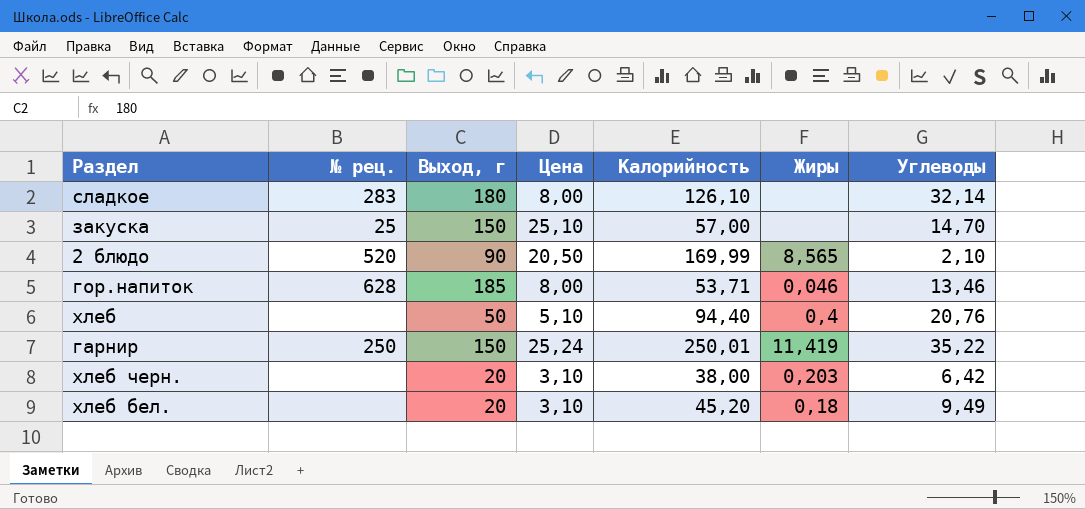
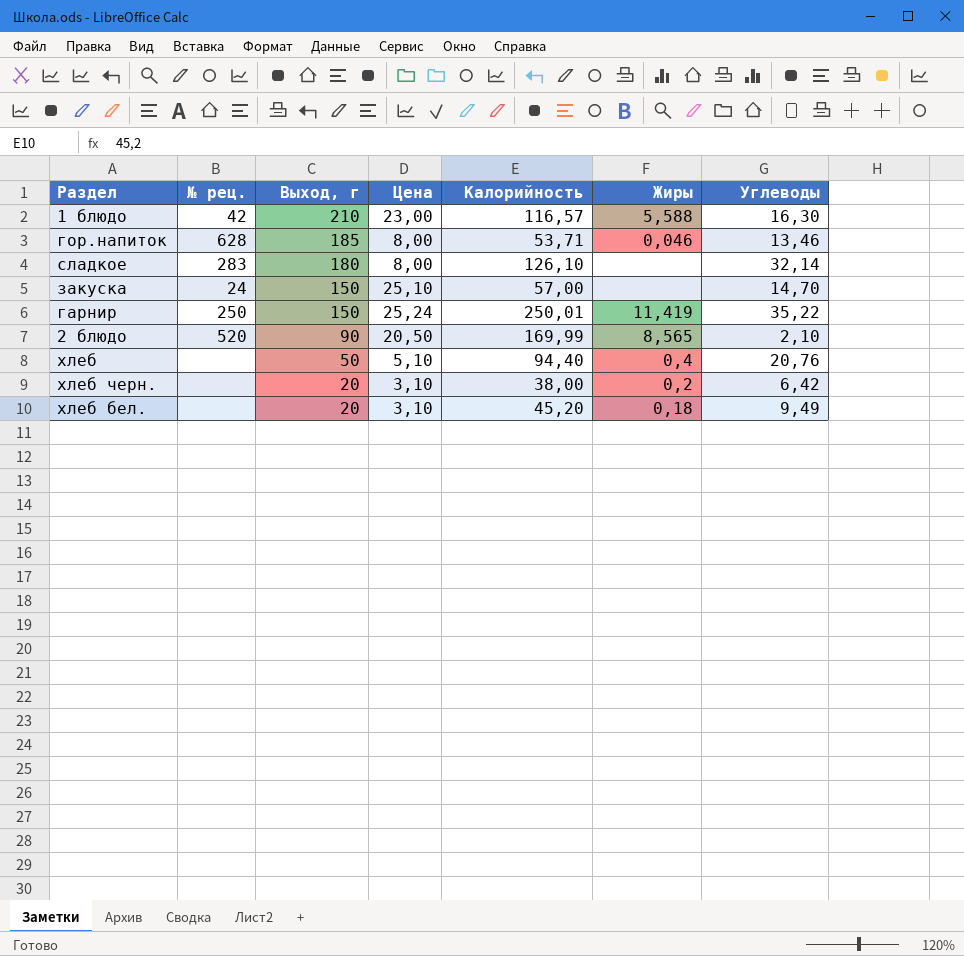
row order: none -> Выход, г descending
row 1 блюдо: none -> 42 | 210 | 23,00 | 116,57 | 5,588 | 16,30
закуска | № рец.: 25 -> 24
хлеб черн. | Жиры: 0,203 -> 0,2

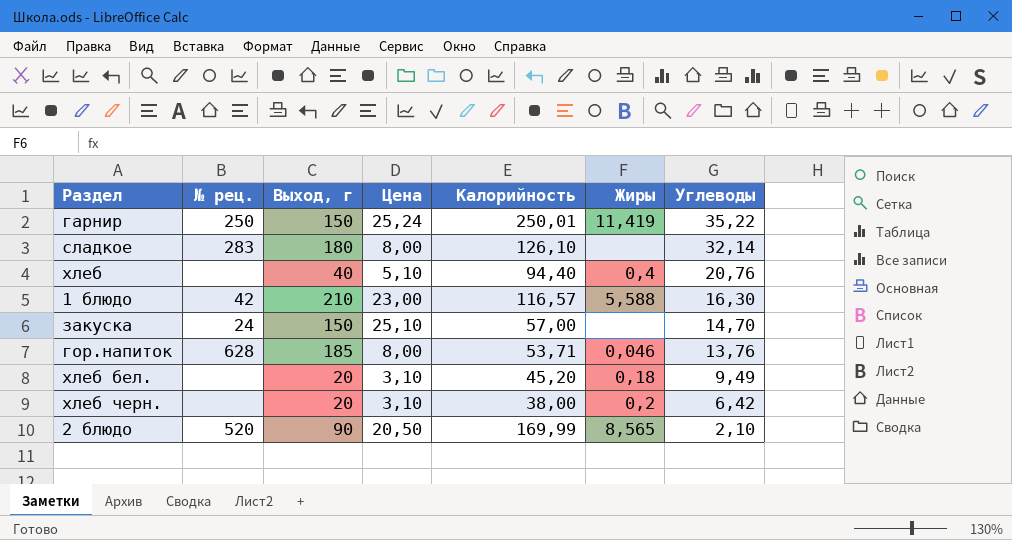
row order: Выход, г descending -> Углеводы descending
хлеб | Выход, г: 50 -> 40
гор.напиток | Углеводы: 13,46 -> 13,76

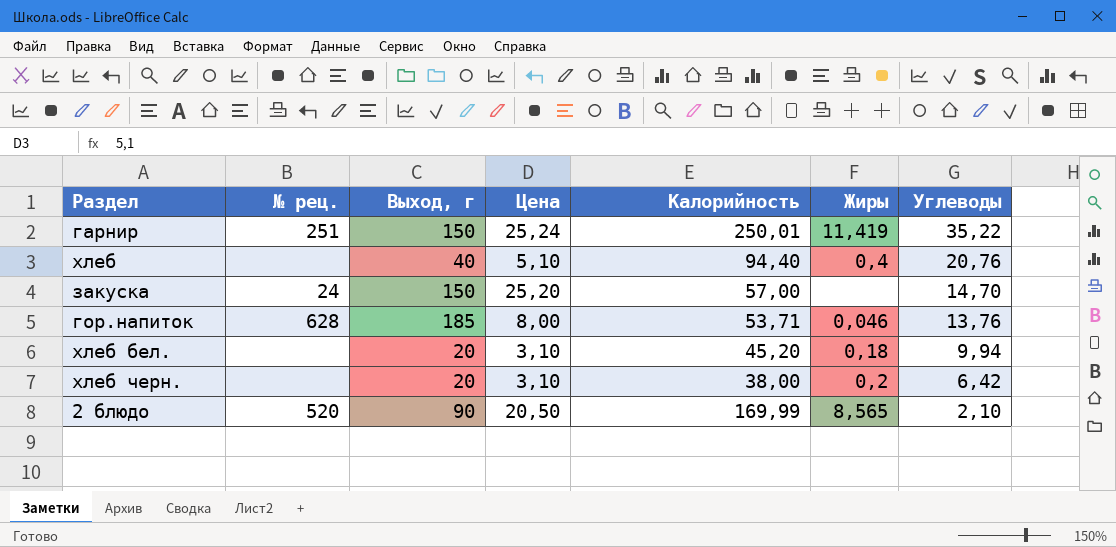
row сладкое: 283 | 180 | 8,00 | 126,10 | none | 32,14 -> none
row 1 блюдо: 42 | 210 | 23,00 | 116,57 | 5,588 | 16,30 -> none
гарнир | № рец.: 250 -> 251
закуска | Цена: 25,10 -> 25,20
хлеб бел. | Углеводы: 9,49 -> 9,94

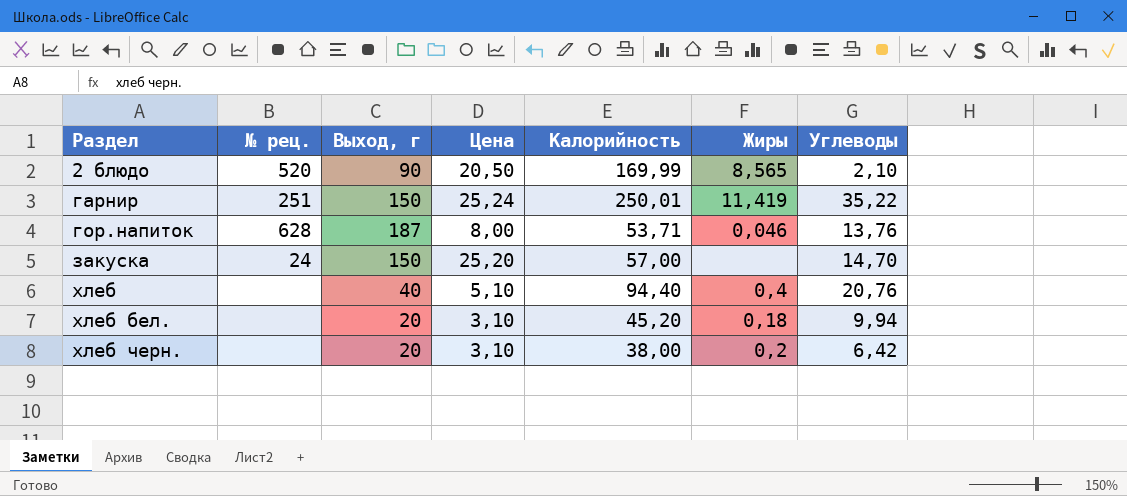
row order: Углеводы descending -> Раздел ascending
гор.напиток | Выход, г: 185 -> 187

